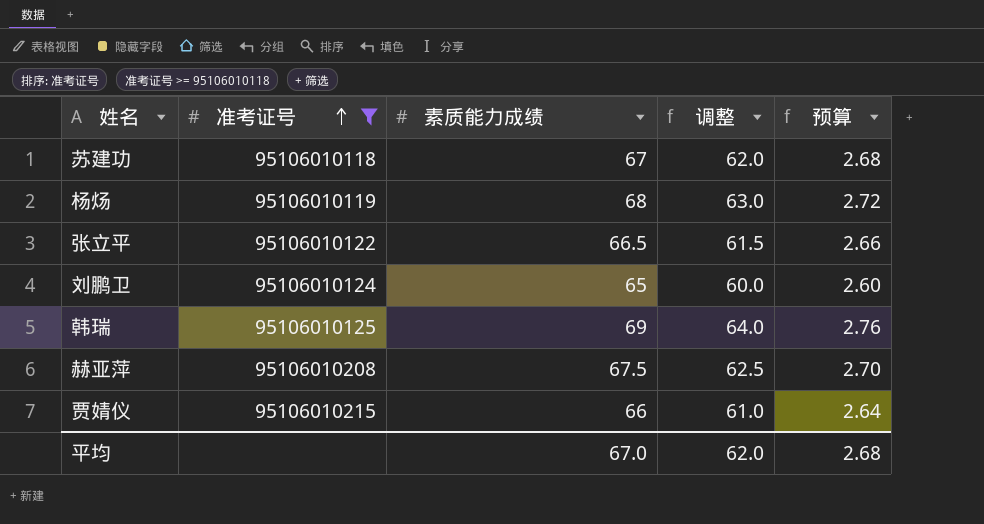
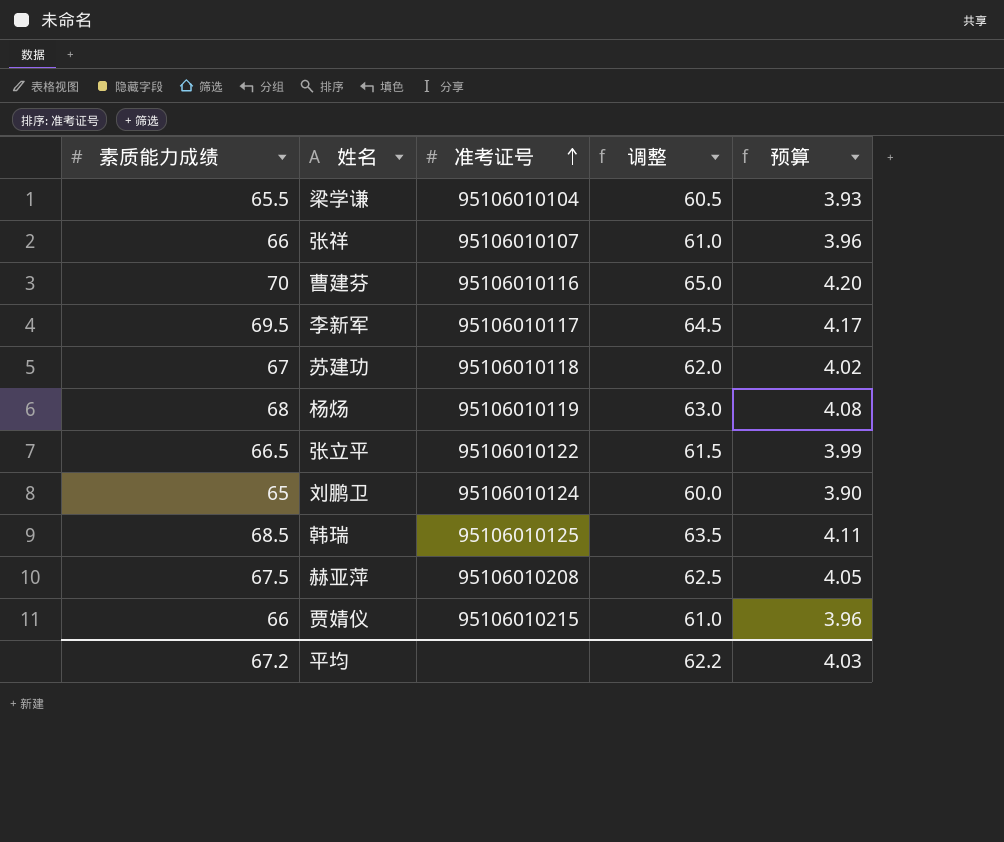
filter: 准考证号 >= 95106010118 -> none
column 素质能力成绩 | position: 3 -> 1
column 预算 | formula: [素质能力成绩] * 0.04 -> [素质能力成绩] * 0.06
韩瑞 | 素质能力成绩: 69 -> 68.5
韩瑞 | 调整: 64.0 -> 63.5
平均 | 素质能力成绩: 67.0 -> 67.2
平均 | 调整: 62.0 -> 62.2
平均 | 预算: 2.68 -> 4.03

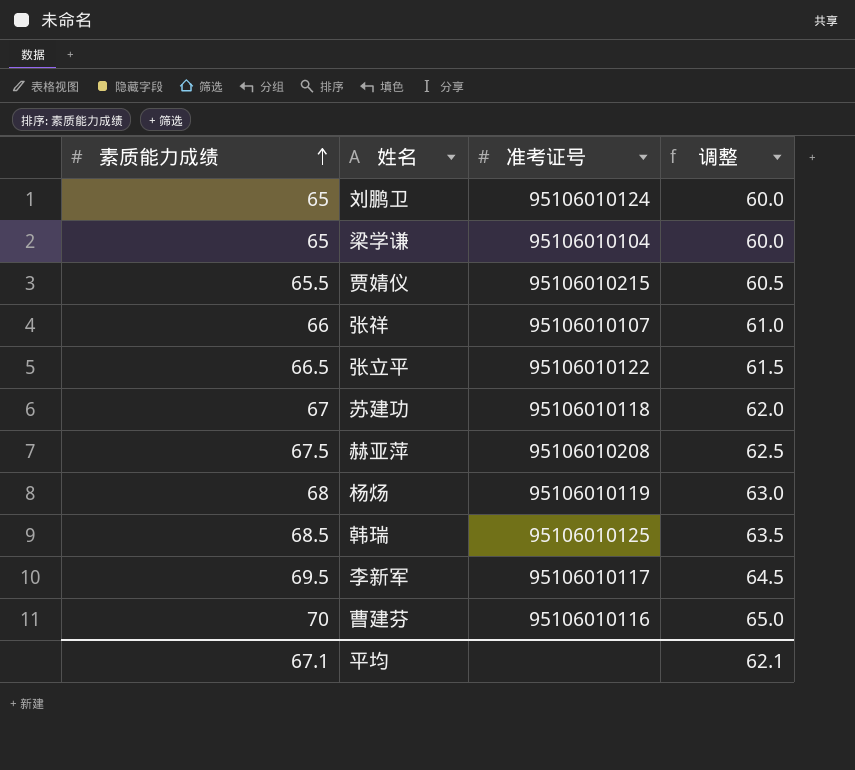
row order: 准考证号 ascending -> 素质能力成绩 ascending
column 预算 | formula: [素质能力成绩] * 0.06 -> none
梁学谦 | 素质能力成绩: 65.5 -> 65
梁学谦 | 调整: 60.5 -> 60.0
贾婧仪 | 素质能力成绩: 66 -> 65.5
贾婧仪 | 调整: 61.0 -> 60.5
平均 | 素质能力成绩: 67.2 -> 67.1
平均 | 调整: 62.2 -> 62.1

